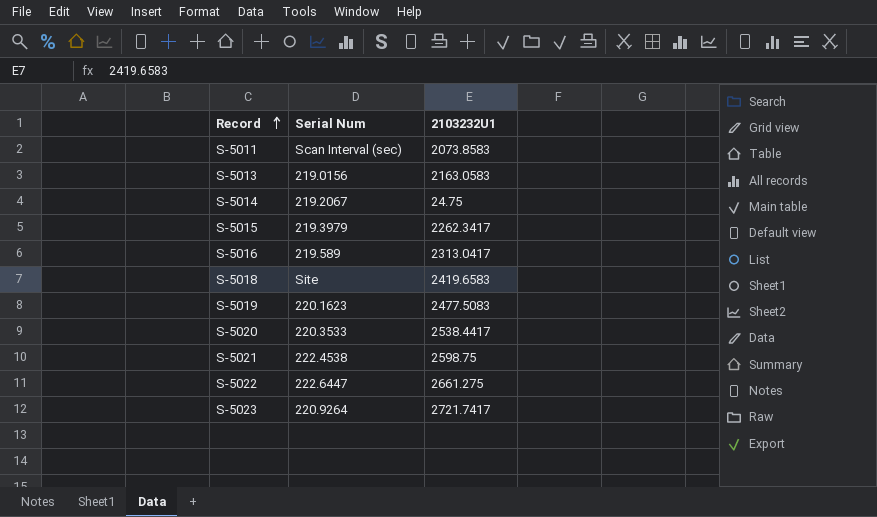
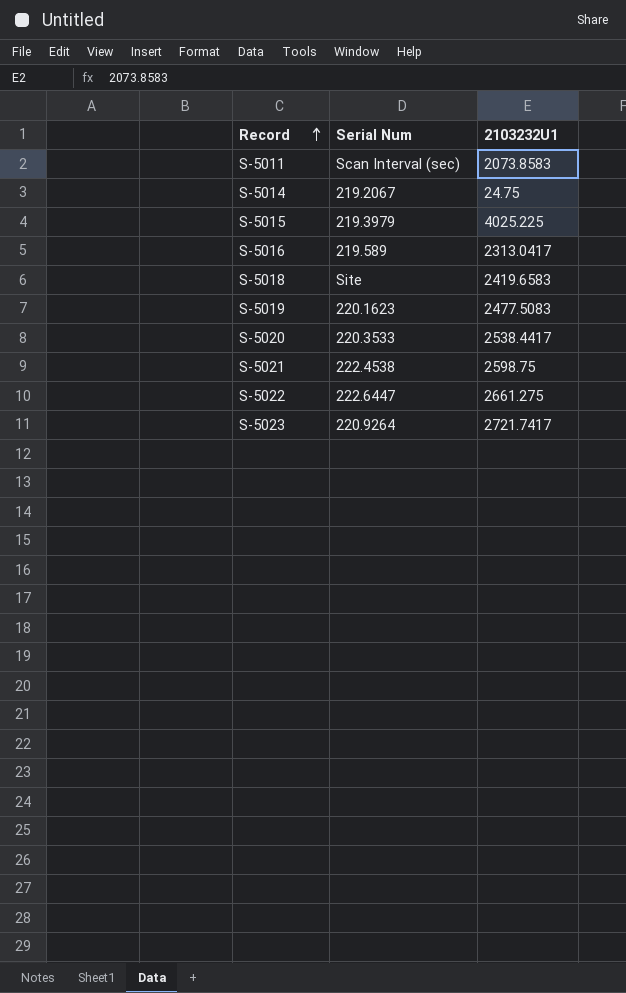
row S-5013: 219.0156 | 2163.0583 -> none
S-5015 | 2103232U1: 2262.3417 -> 4025.225

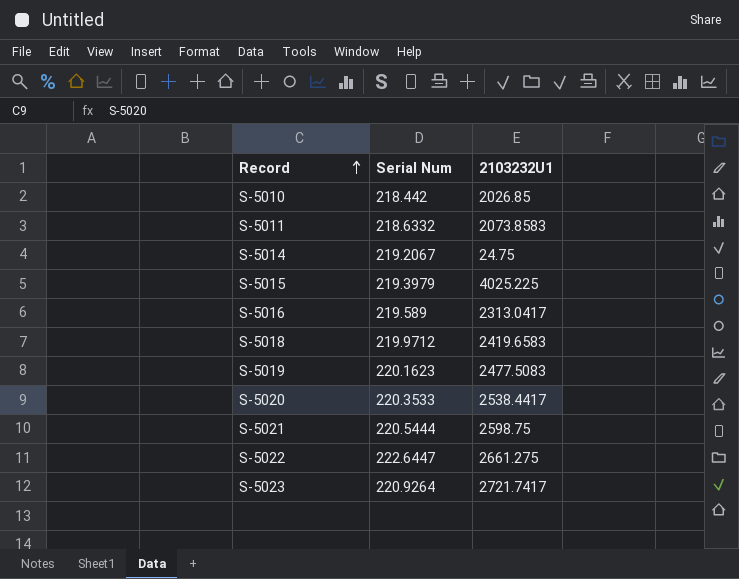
row S-5010: none -> 218.442 | 2026.85
S-5011 | Serial Num: Scan Interval (sec) -> 218.6332
S-5018 | Serial Num: Site -> 219.9712
S-5021 | Serial Num: 222.4538 -> 220.5444

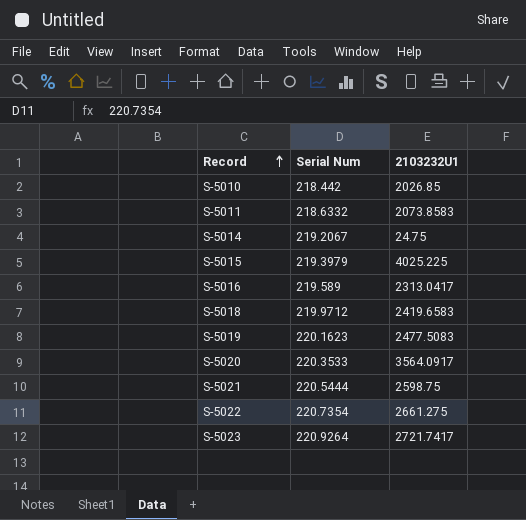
S-5020 | 2103232U1: 2538.4417 -> 3564.0917
S-5022 | Serial Num: 222.6447 -> 220.7354

